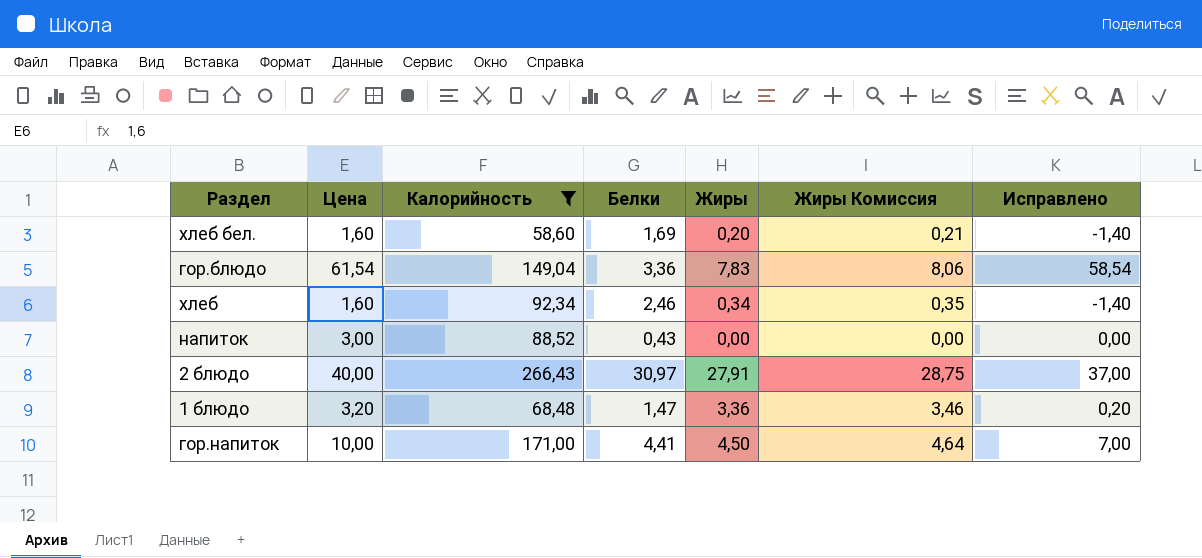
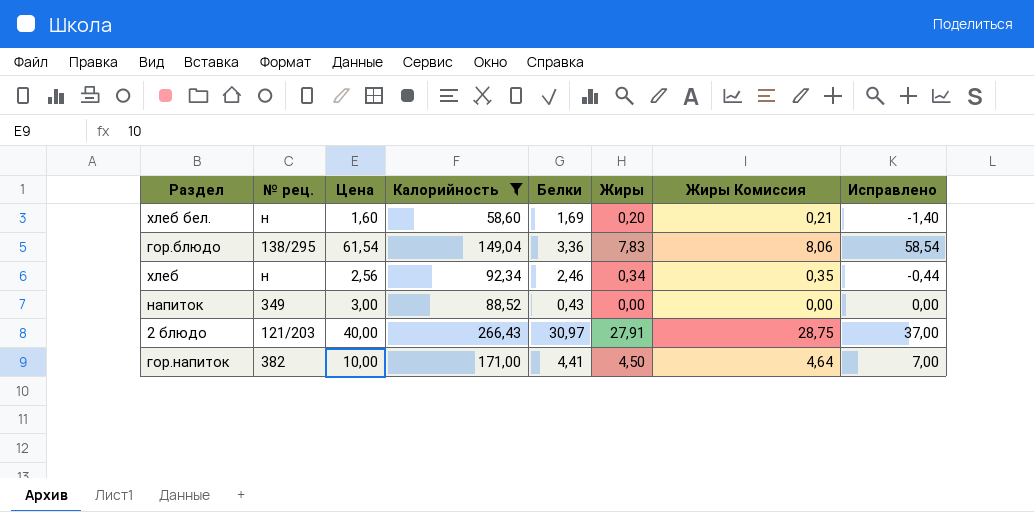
column № рец. | position: none -> 2
row 1 блюдо: 3,20 | 68,48 | 1,47 | 3,36 | 3,46 | 0,20 -> none
хлеб | Цена: 1,60 -> 2,56
хлеб | Исправлено: -1,40 -> -0,44

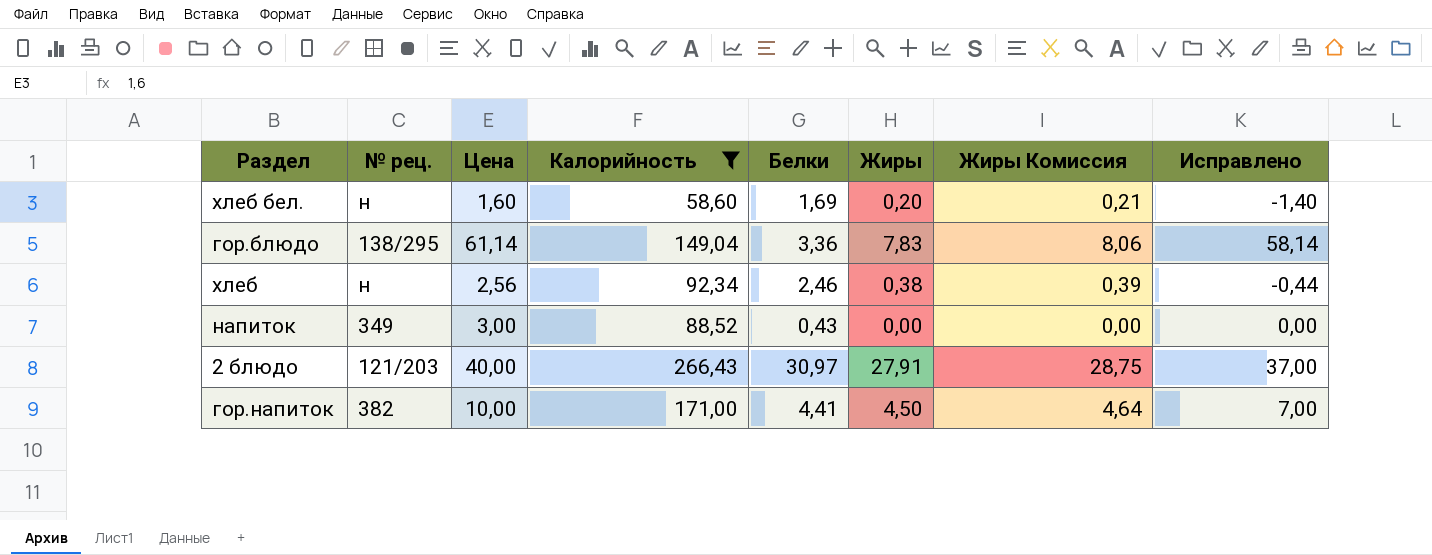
гор.блюдо | Цена: 61,54 -> 61,14
гор.блюдо | Исправлено: 58,54 -> 58,14
хлеб | Жиры: 0,34 -> 0,38
хлеб | Жиры Комиссия: 0,35 -> 0,39

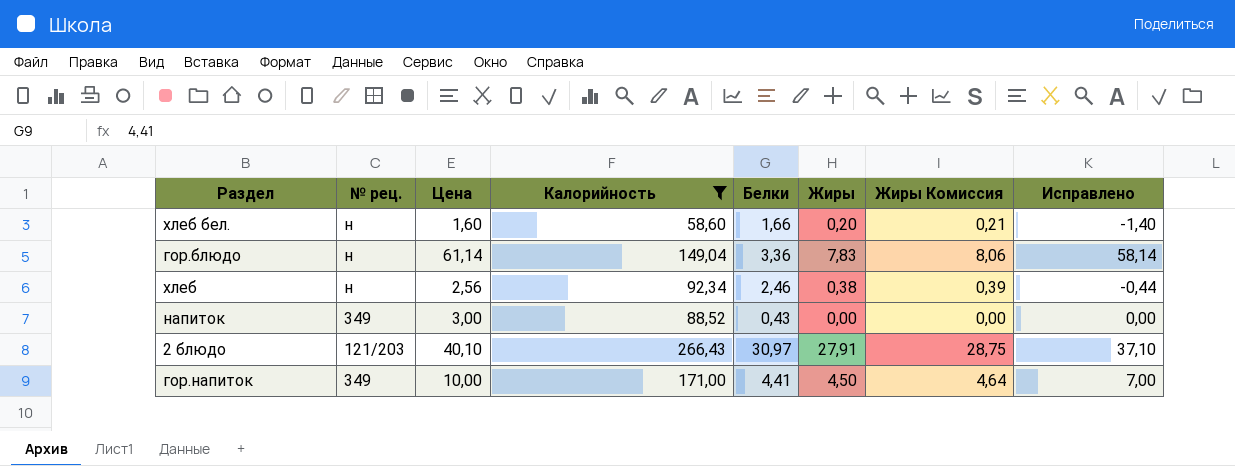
хлеб бел. | Белки: 1,69 -> 1,66
гор.блюдо | № рец.: 138/295 -> н
2 блюдо | Цена: 40,00 -> 40,10
2 блюдо | Исправлено: 37,00 -> 37,10
гор.напиток | № рец.: 382 -> 349

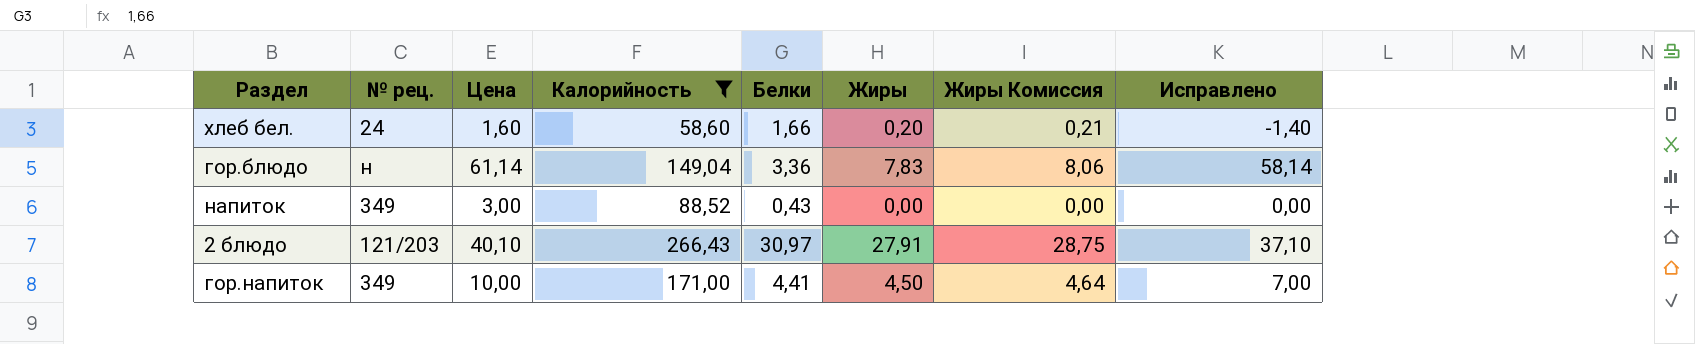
row хлеб: н | 2,56 | 92,34 | 2,46 | 0,38 | 0,39 | -0,44 -> none
хлеб бел. | № рец.: н -> 24

